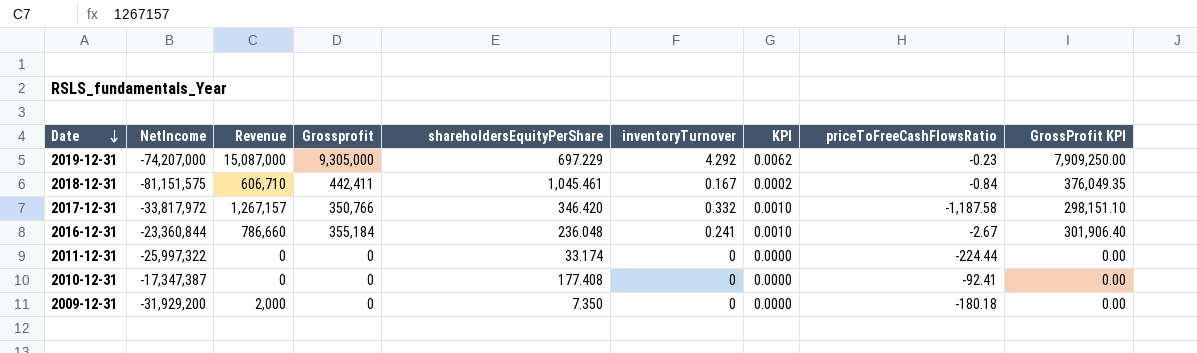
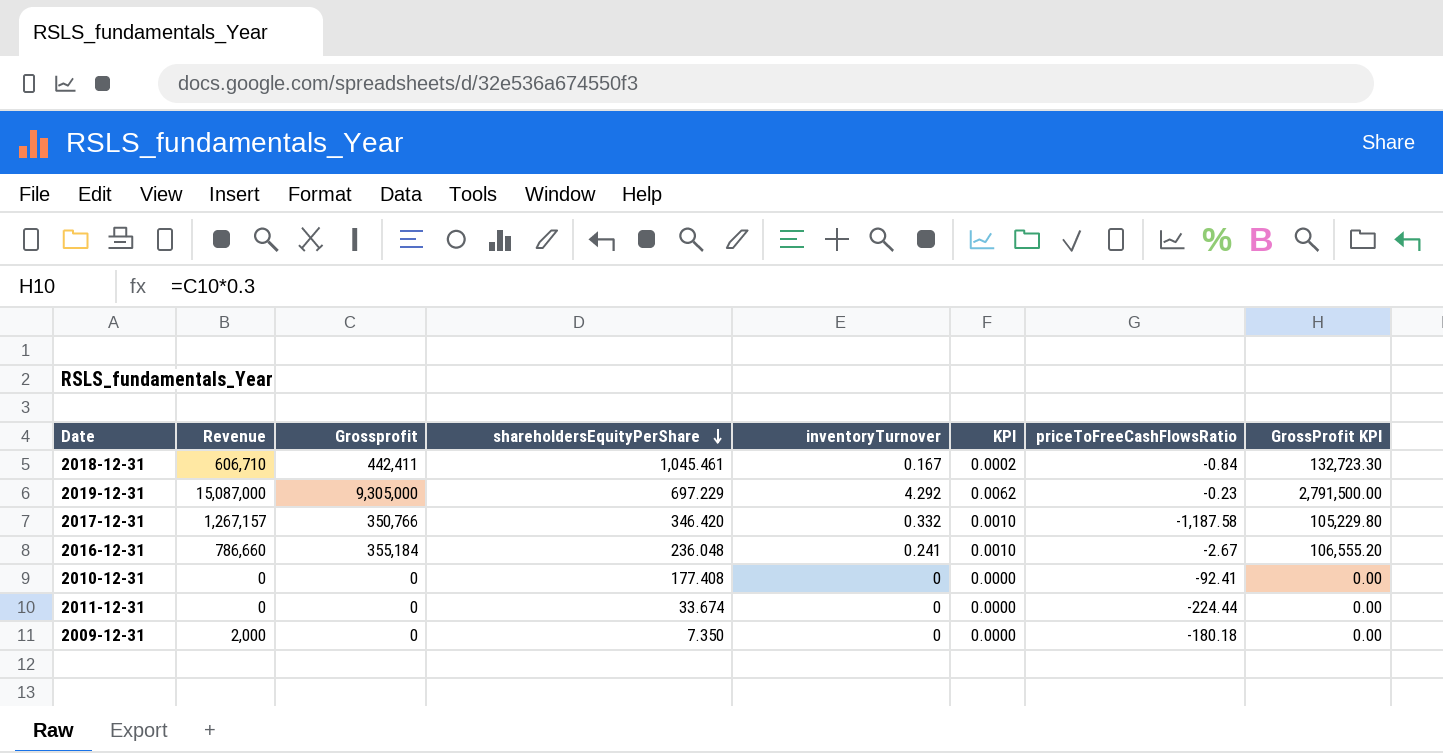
row order: Date descending -> shareholdersEquityPerShare descending
column NetIncome | position: 2 -> none
column GrossProfit KPI | formula: [Grossprofit] * 0.85 -> [Grossprofit] * 0.3
2011-12-31 | shareholdersEquityPerShare: 33.174 -> 33.674

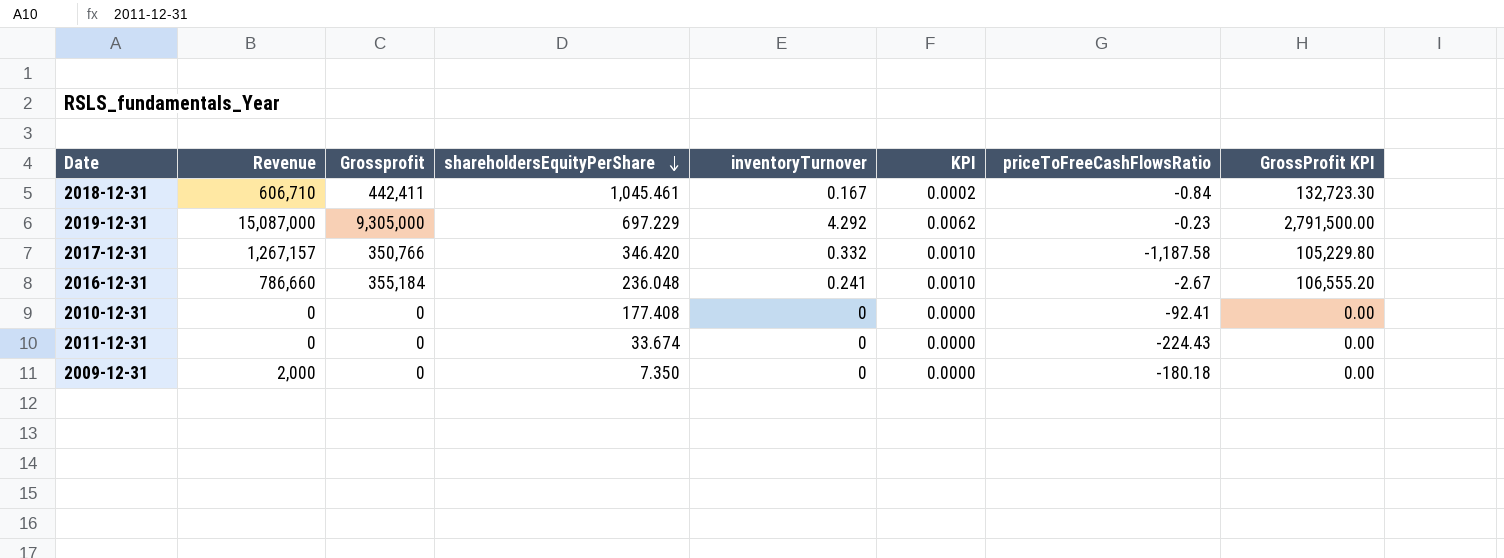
2011-12-31 | priceToFreeCashFlowsRatio: -224.44 -> -224.43

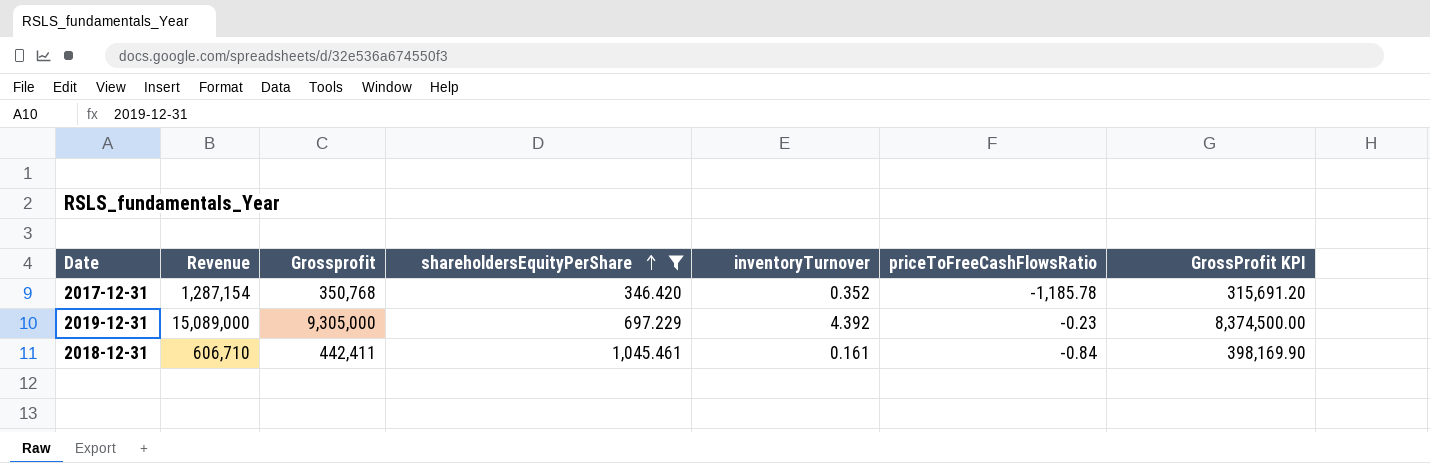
filter: none -> shareholdersEquityPerShare >= 346.420
row order: shareholdersEquityPerShare descending -> shareholdersEquityPerShare ascending
column KPI | formula: [inventoryTurnover] / [shareholdersEquityPerShare] -> none
column GrossProfit KPI | formula: [Grossprofit] * 0.3 -> [Grossprofit] * 0.9
2017-12-31 | Revenue: 1,267,157 -> 1,287,154
2017-12-31 | Grossprofit: 350,766 -> 350,768
2017-12-31 | inventoryTurnover: 0.332 -> 0.352
2017-12-31 | priceToFreeCashFlowsRatio: -1,187.58 -> -1,185.78
2019-12-31 | Revenue: 15,087,000 -> 15,089,000
2019-12-31 | inventoryTurnover: 4.292 -> 4.392
2018-12-31 | inventoryTurnover: 0.167 -> 0.161

